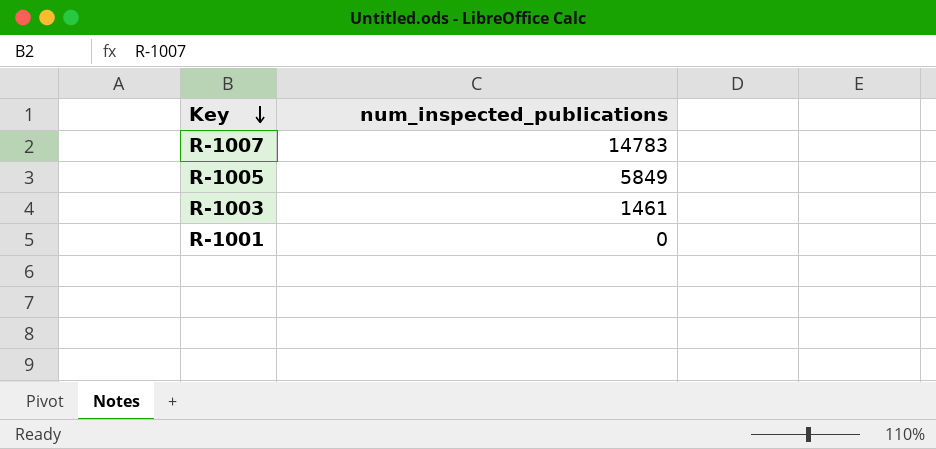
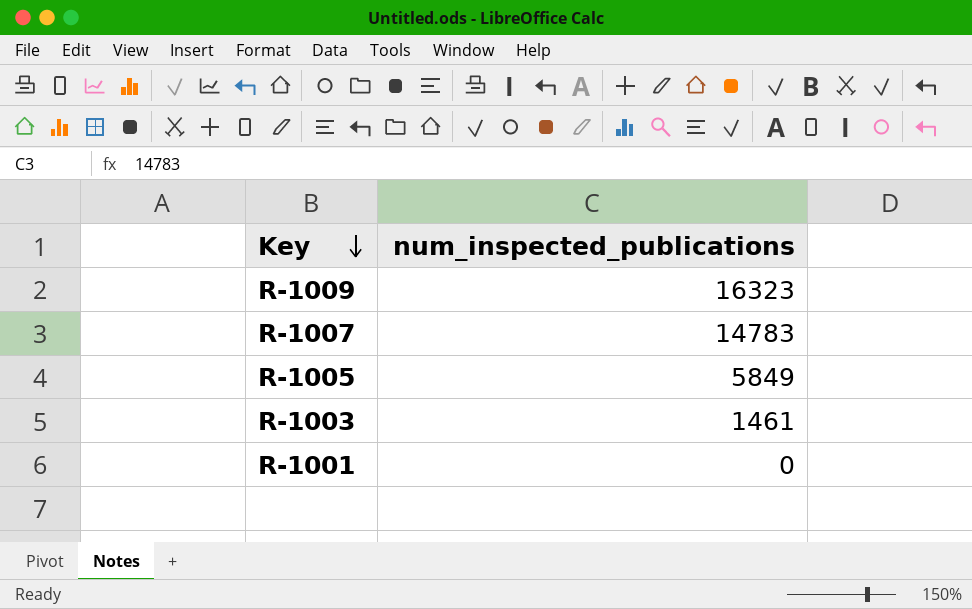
row R-1009: none -> 16323

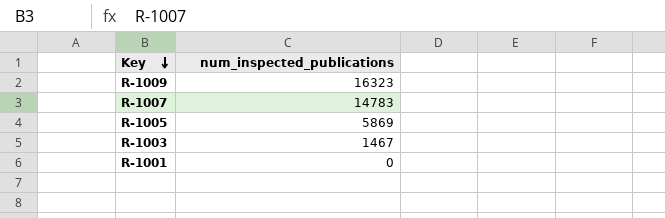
R-1005 | num_inspected_publications: 5849 -> 5869
R-1003 | num_inspected_publications: 1461 -> 1467

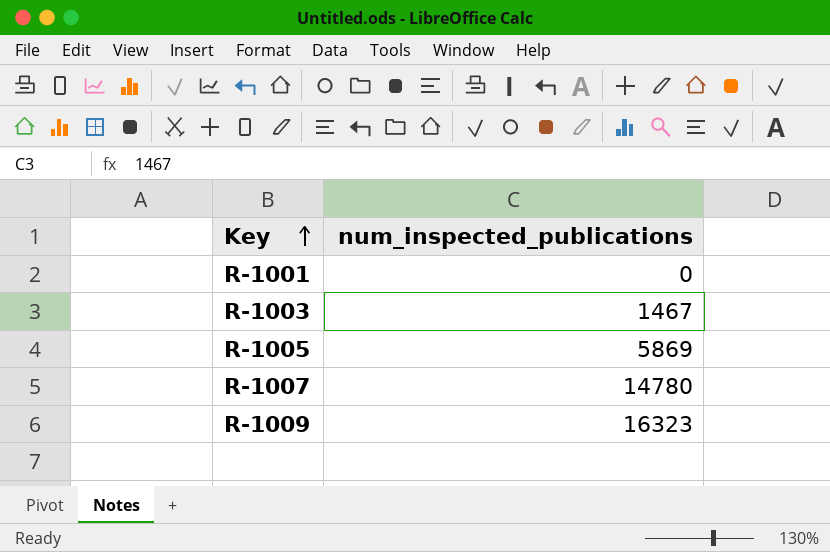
row order: Key descending -> Key ascending
R-1007 | num_inspected_publications: 14783 -> 14780

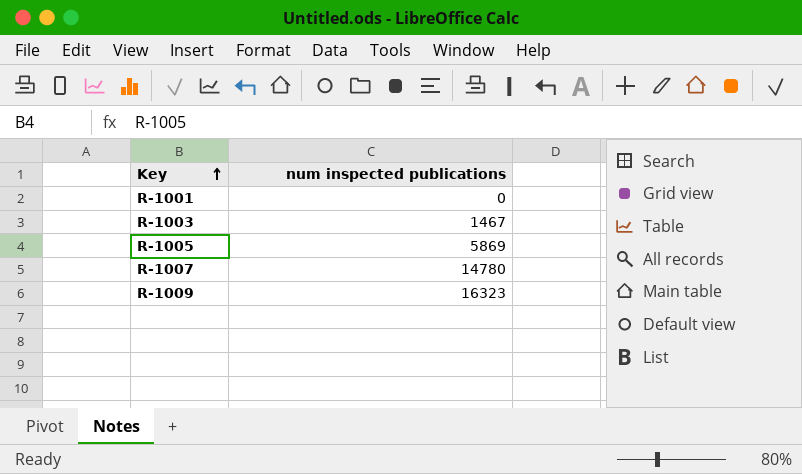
column name: num_inspected_publications -> num inspected publications

